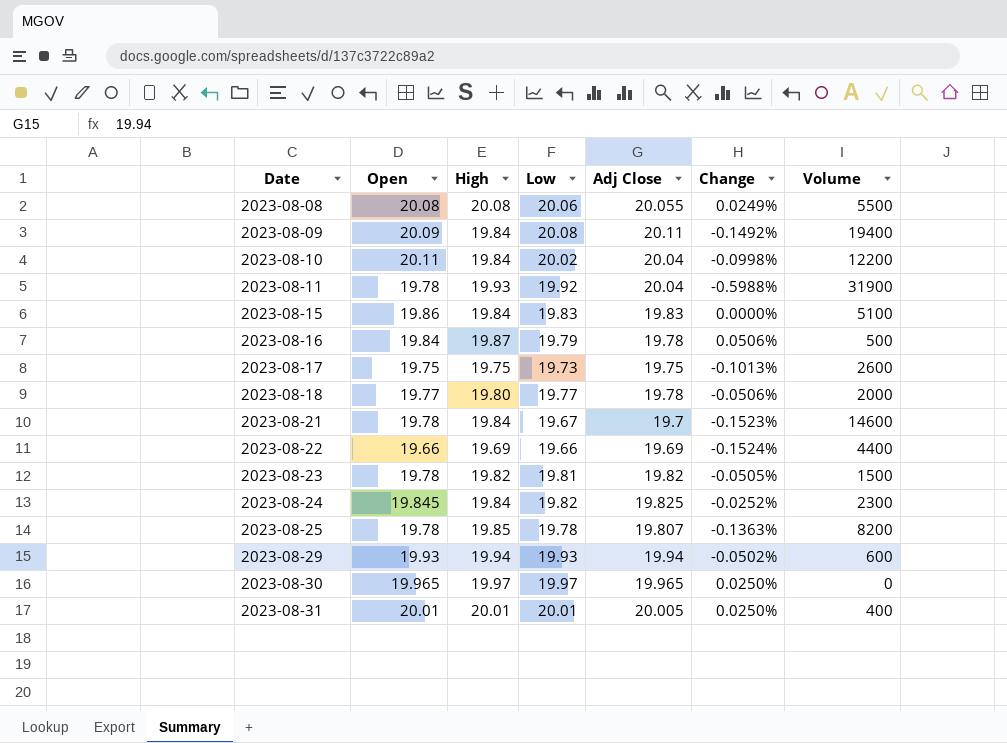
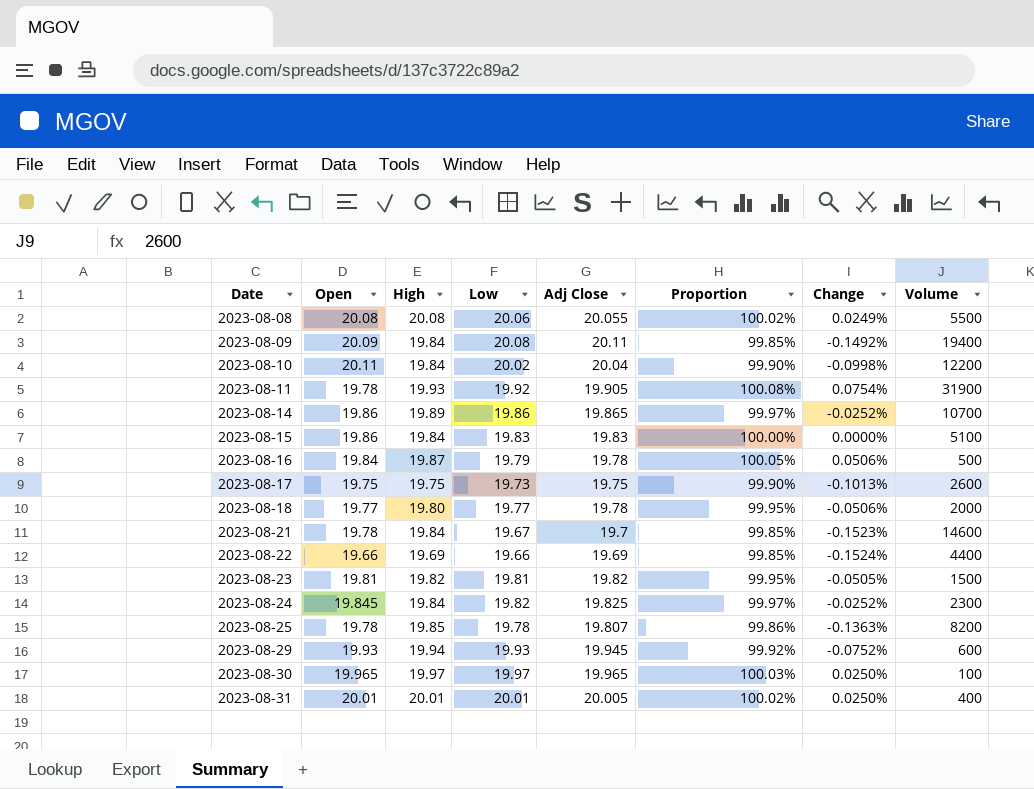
column Proportion | formula: none -> [Low] / [Adj Close]
2023-08-11 | Adj Close: 20.04 -> 19.905
2023-08-11 | Change: -0.5988% -> 0.0754%
row 2023-08-14: none -> 19.86 | 19.89 | 19.86 | 19.865 | 99.97% | -0.0252% | 10700
2023-08-23 | Open: 19.78 -> 19.81
2023-08-29 | Adj Close: 19.94 -> 19.945
2023-08-29 | Change: -0.0502% -> -0.0752%
2023-08-30 | Volume: 0 -> 100

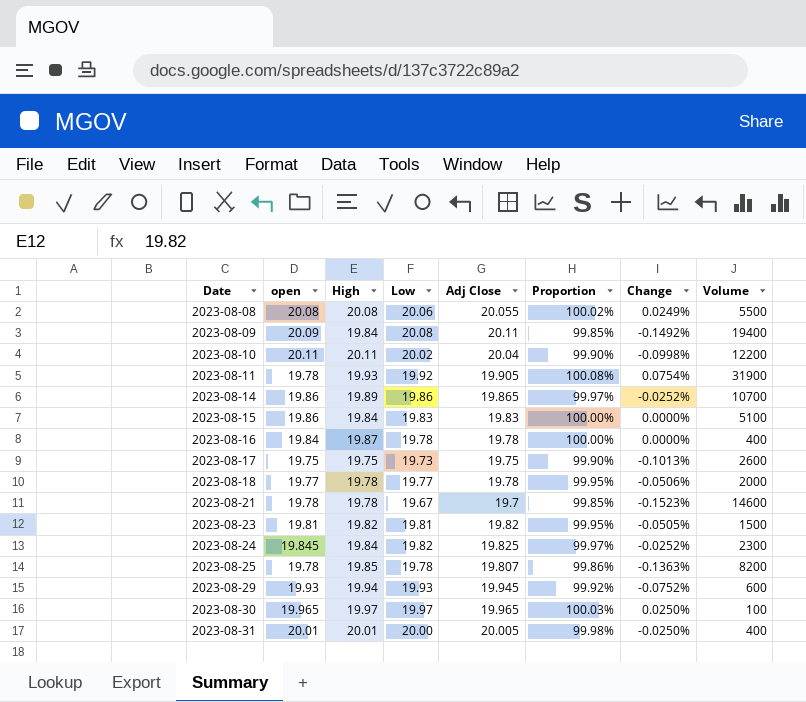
column name: Open -> open
row 2023-08-22: 19.66 | 19.69 | 19.66 | 19.69 | 99.85% | -0.1524% | 4400 -> none
2023-08-10 | High: 19.84 -> 20.11
2023-08-16 | Low: 19.79 -> 19.78
2023-08-16 | Proportion: 100.05% -> 100.00%
2023-08-16 | Change: 0.0506% -> 0.0000%
2023-08-16 | Volume: 500 -> 400
2023-08-18 | High: 19.80 -> 19.78
2023-08-21 | High: 19.84 -> 19.78
2023-08-31 | Low: 20.01 -> 20.00
2023-08-31 | Proportion: 100.02% -> 99.98%
2023-08-31 | Change: 0.0250% -> -0.0250%

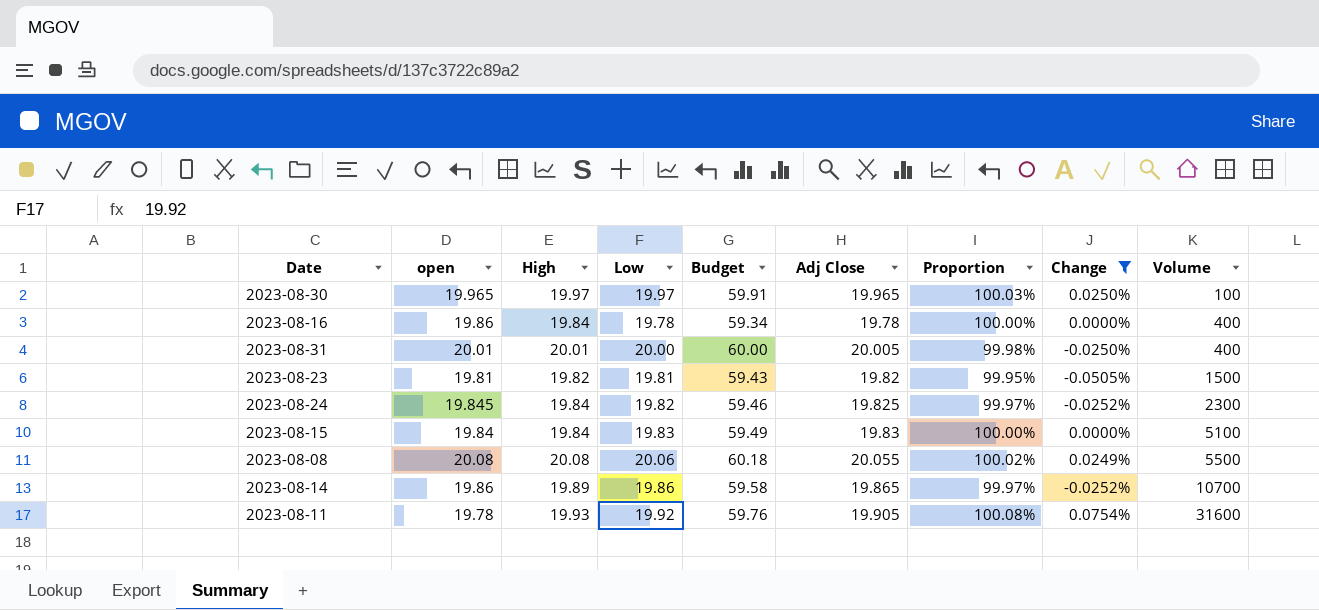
filter: none -> Change >= -0.0505%
row order: Date ascending -> Volume ascending
column Budget | formula: none -> [Low] * 3
2023-08-16 | open: 19.84 -> 19.86
2023-08-16 | High: 19.87 -> 19.84
2023-08-15 | open: 19.86 -> 19.84
2023-08-11 | Volume: 31900 -> 31600

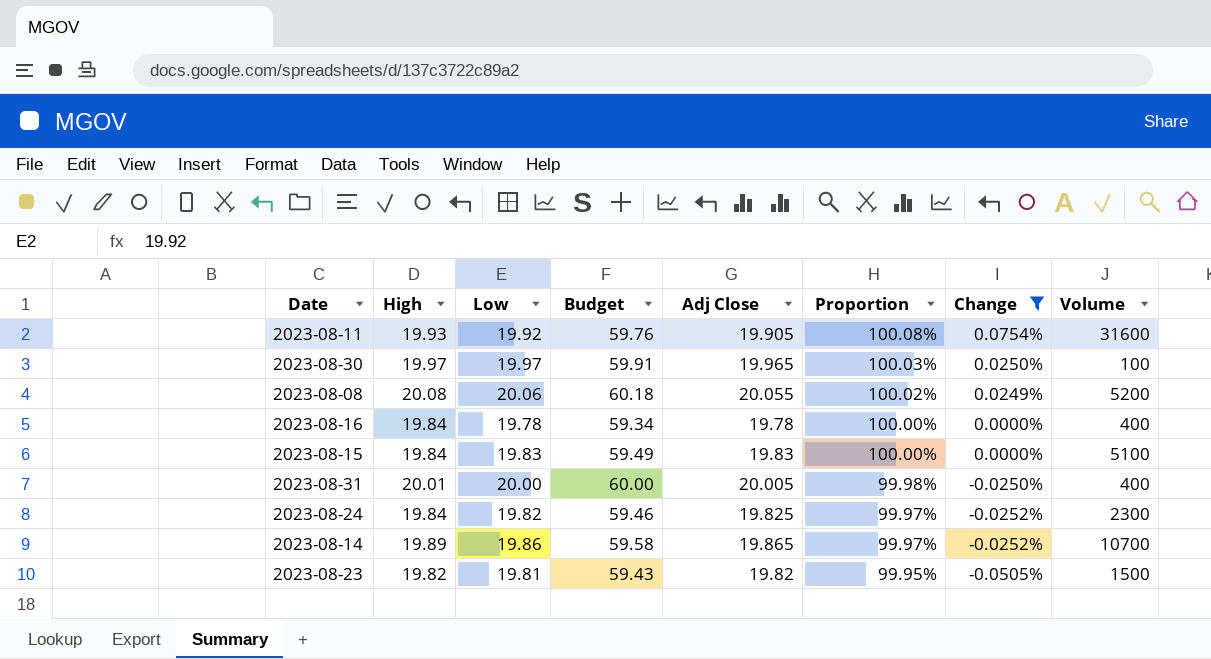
row order: Volume ascending -> Proportion descending
column open | position: 2 -> none
2023-08-08 | Volume: 5500 -> 5200

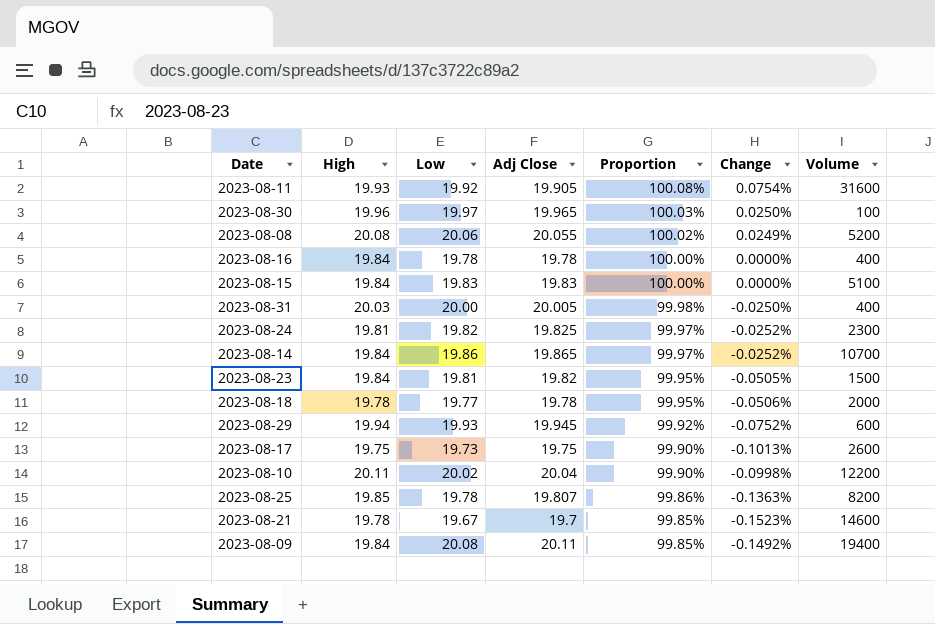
filter: Change >= -0.0505% -> none
column Budget | formula: [Low] * 3 -> none
2023-08-30 | High: 19.97 -> 19.96
2023-08-31 | High: 20.01 -> 20.03
2023-08-24 | High: 19.84 -> 19.81
2023-08-14 | High: 19.89 -> 19.84
2023-08-23 | High: 19.82 -> 19.84

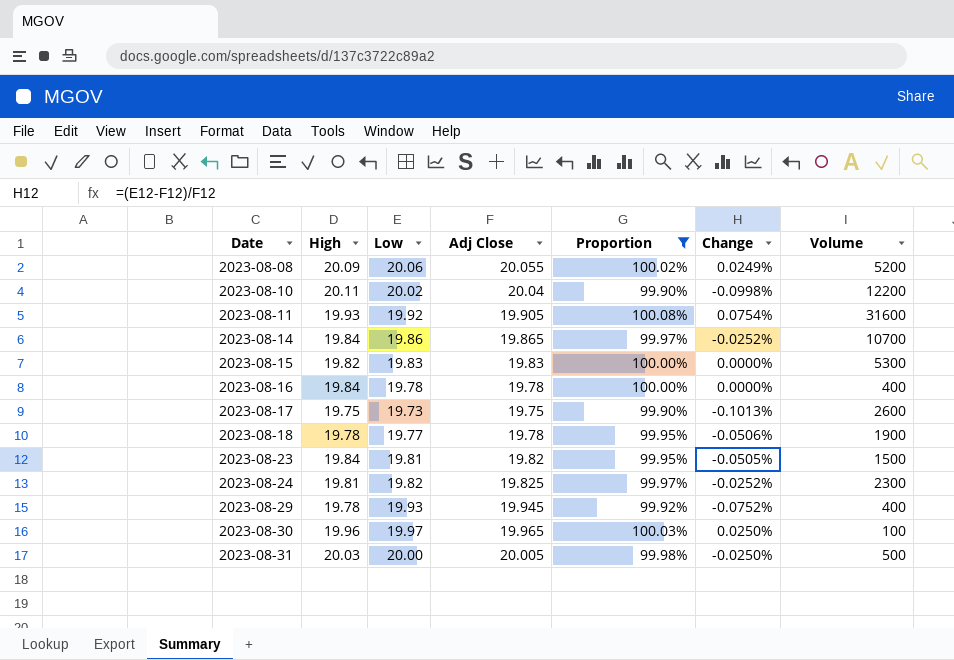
filter: none -> Proportion >= 99.90%
row order: Proportion descending -> Date ascending
2023-08-08 | High: 20.08 -> 20.09
2023-08-15 | High: 19.84 -> 19.82
2023-08-15 | Volume: 5100 -> 5300
2023-08-18 | Volume: 2000 -> 1900
2023-08-29 | High: 19.94 -> 19.78
2023-08-29 | Volume: 600 -> 400
2023-08-31 | Volume: 400 -> 500

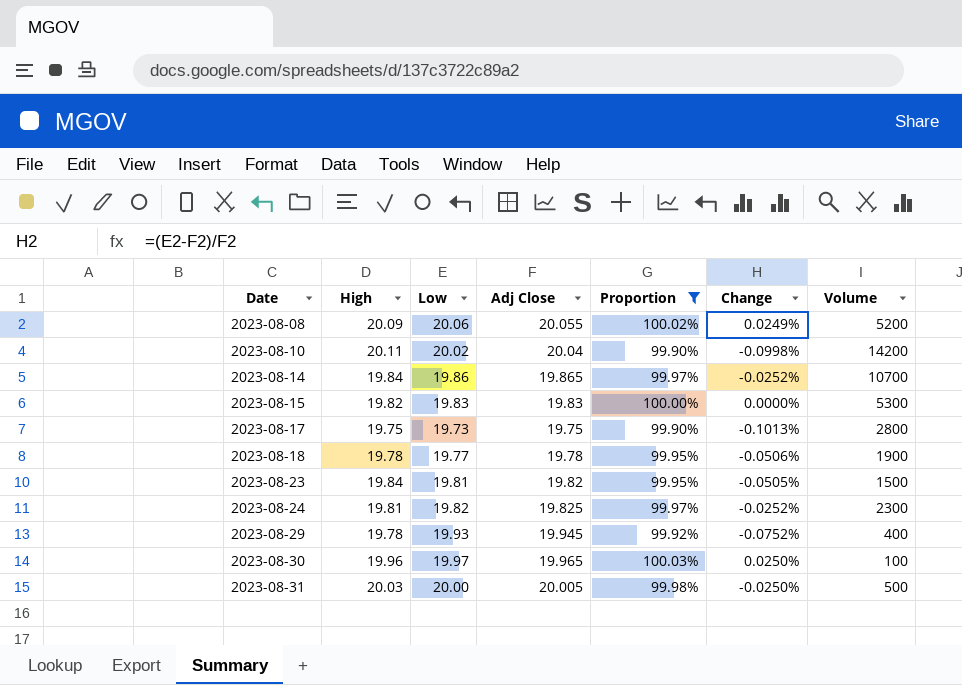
row 2023-08-11: 19.93 | 19.92 | 19.905 | 100.08% | 0.0754% | 31600 -> none
row 2023-08-16: 19.84 | 19.78 | 19.78 | 100.00% | 0.0000% | 400 -> none
2023-08-10 | Volume: 12200 -> 14200
2023-08-17 | Volume: 2600 -> 2800

